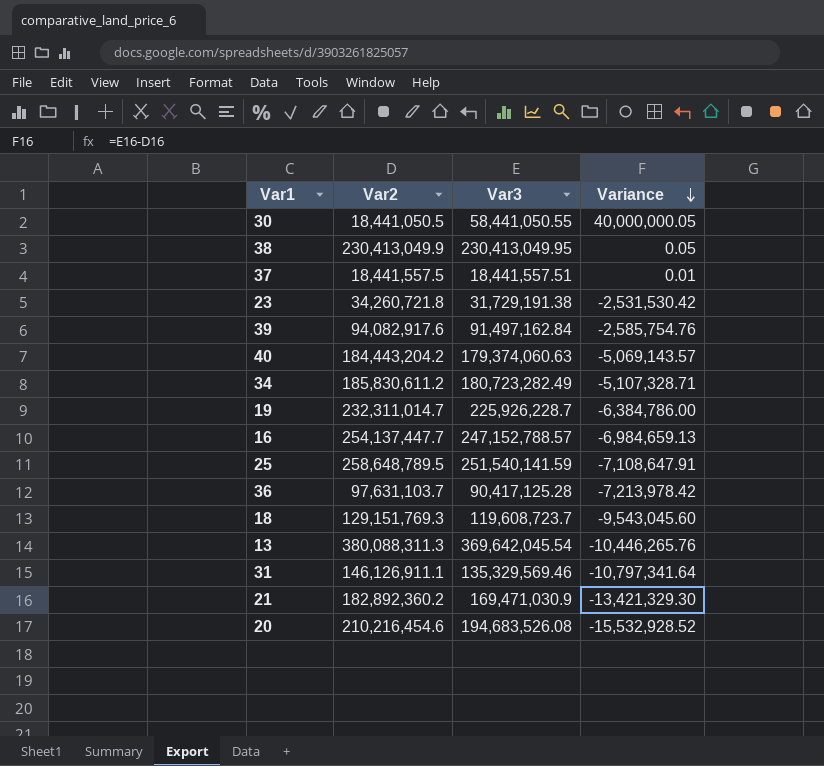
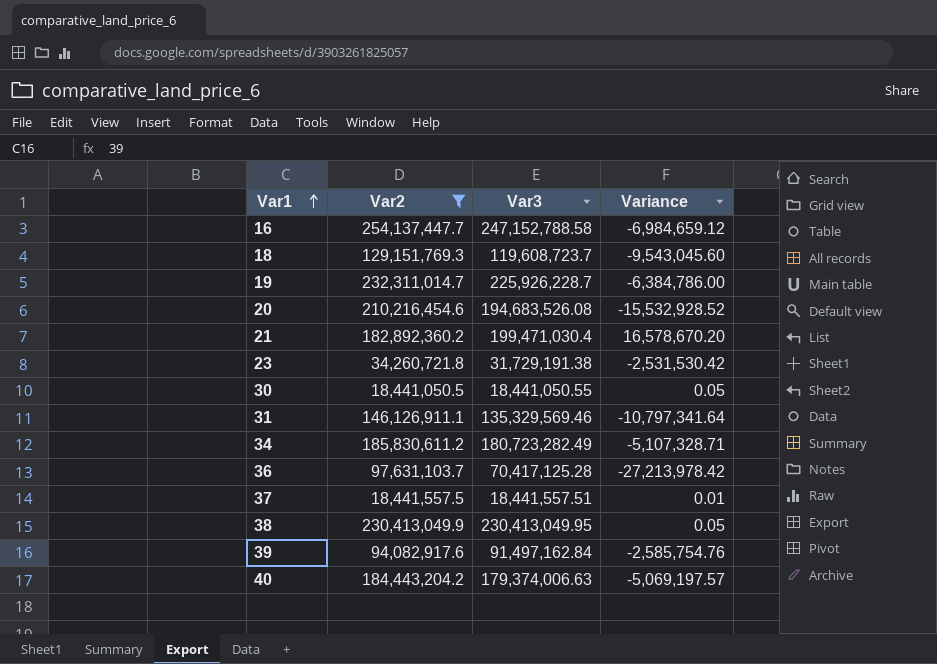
filter: none -> Var2 <= 254,137,447.7
row order: Variance descending -> Var1 ascending
16 | Var3: 247,152,788.57 -> 247,152,788.58
16 | Variance: -6,984,659.13 -> -6,984,659.12
21 | Var3: 169,471,030.9 -> 199,471,030.4
21 | Variance: -13,421,329.30 -> 16,578,670.20
30 | Var3: 58,441,050.55 -> 18,441,050.55
30 | Variance: 40,000,000.05 -> 0.05
36 | Var3: 90,417,125.28 -> 70,417,125.28
36 | Variance: -7,213,978.42 -> -27,213,978.42
40 | Var3: 179,374,060.63 -> 179,374,006.63
40 | Variance: -5,069,143.57 -> -5,069,197.57

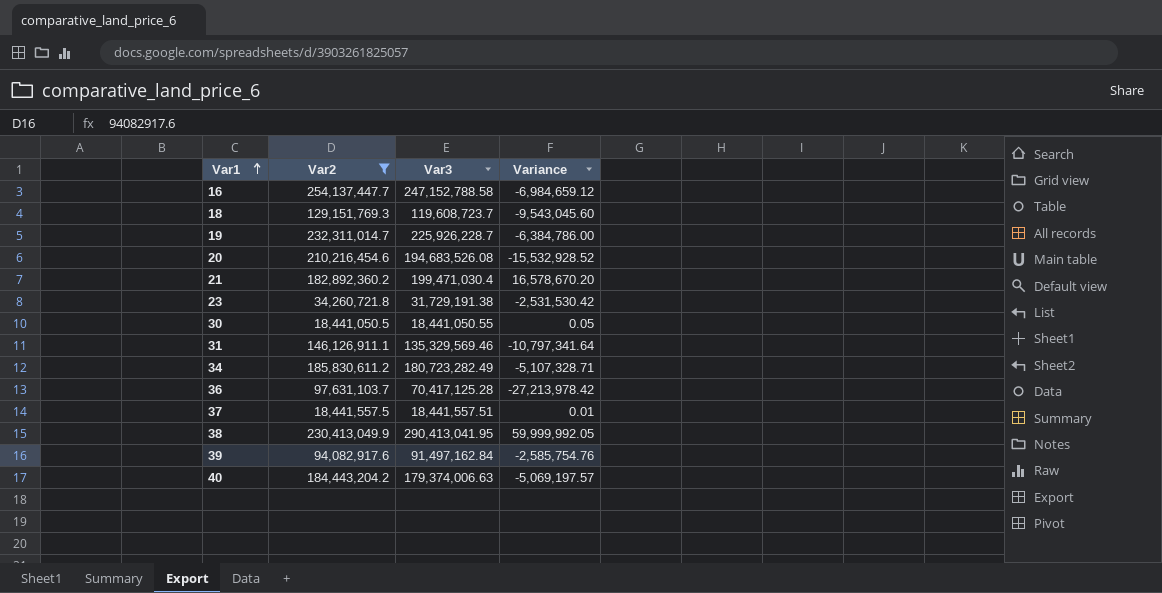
38 | Var3: 230,413,049.95 -> 290,413,041.95
38 | Variance: 0.05 -> 59,999,992.05

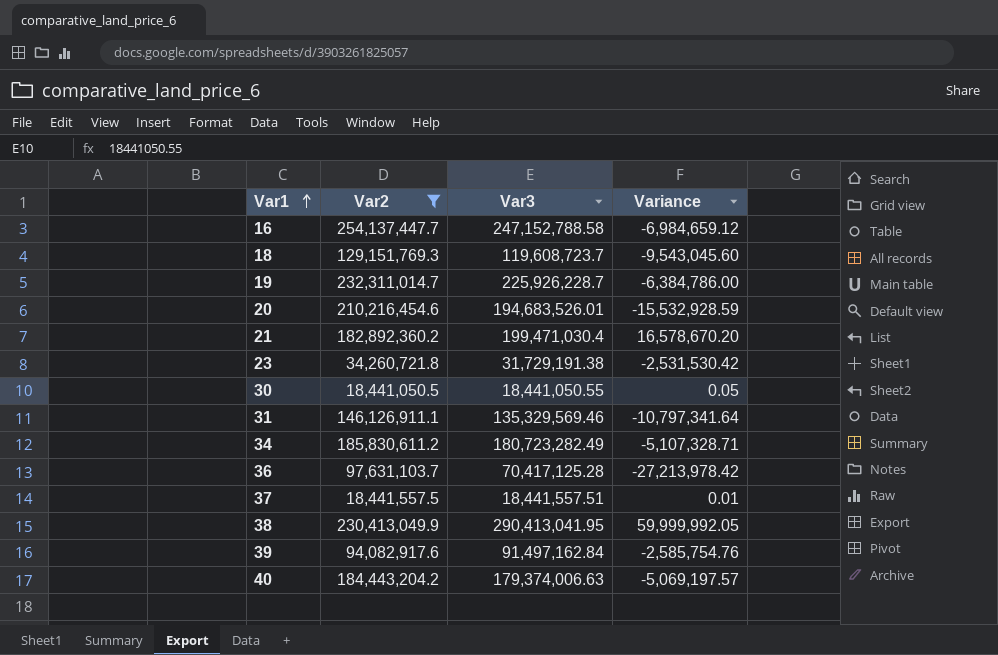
20 | Var3: 194,683,526.08 -> 194,683,526.01
20 | Variance: -15,532,928.52 -> -15,532,928.59

